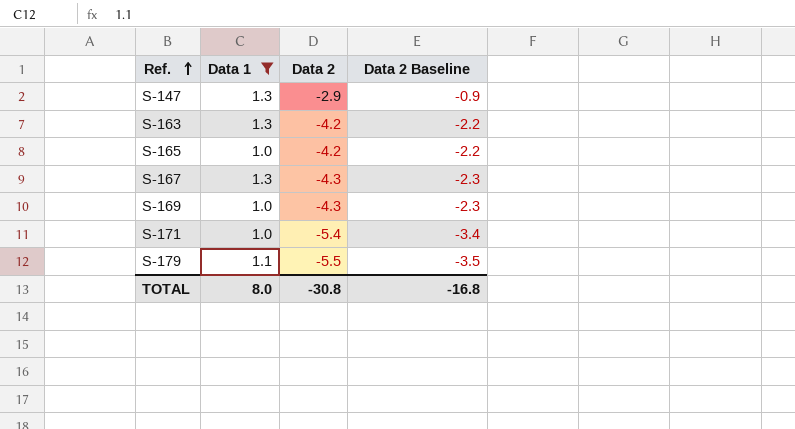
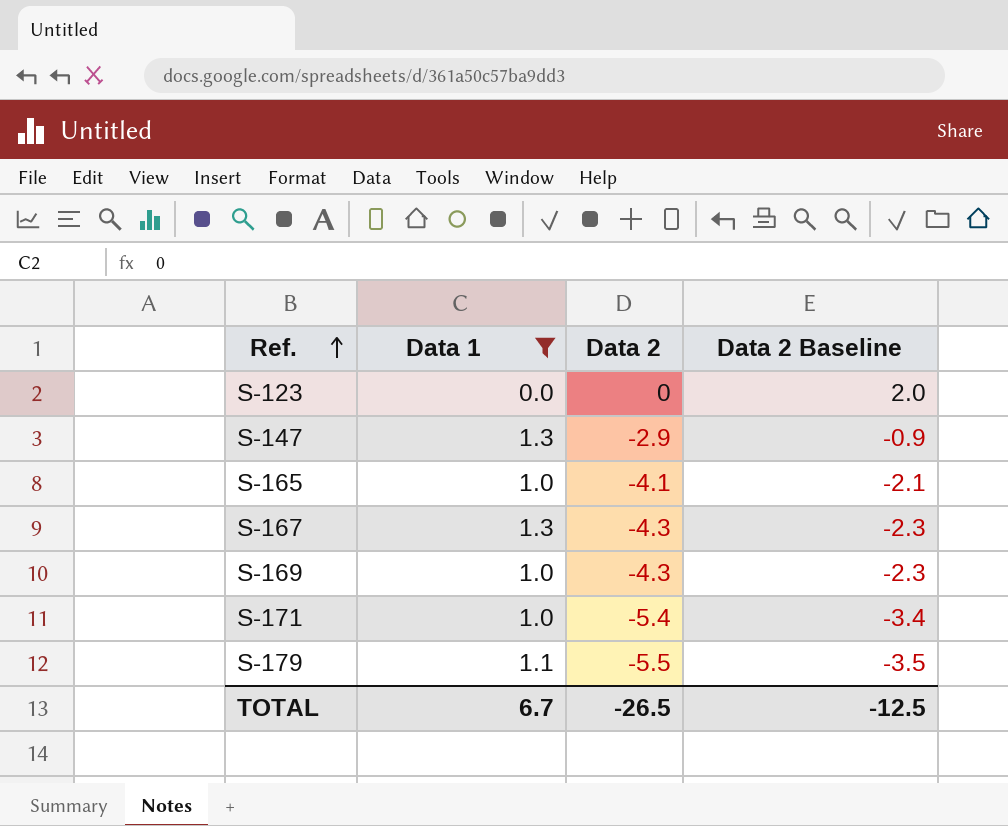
row S-163: 1.3 | -4.2 | -2.2 -> none
row S-123: none -> 0.0 | 0 | 2.0
S-165 | Data 2: -4.2 -> -4.1
S-165 | Data 2 Baseline: -2.2 -> -2.1
TOTAL | Data 1: 8.0 -> 6.7
TOTAL | Data 2: -30.8 -> -26.5
TOTAL | Data 2 Baseline: -16.8 -> -12.5

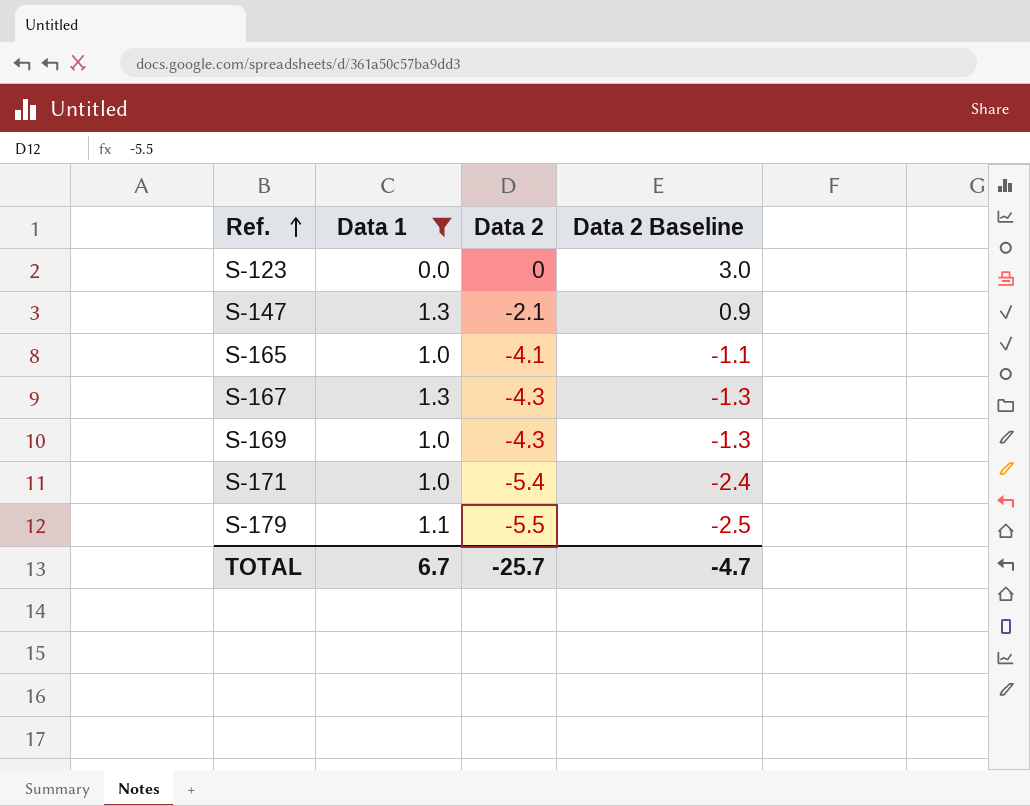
column Data 2 Baseline | formula: [Data 2] + 2 -> [Data 2] + 3
S-147 | Data 2: -2.9 -> -2.1
TOTAL | Data 2: -26.5 -> -25.7
TOTAL | Data 2 Baseline: -12.5 -> -4.7

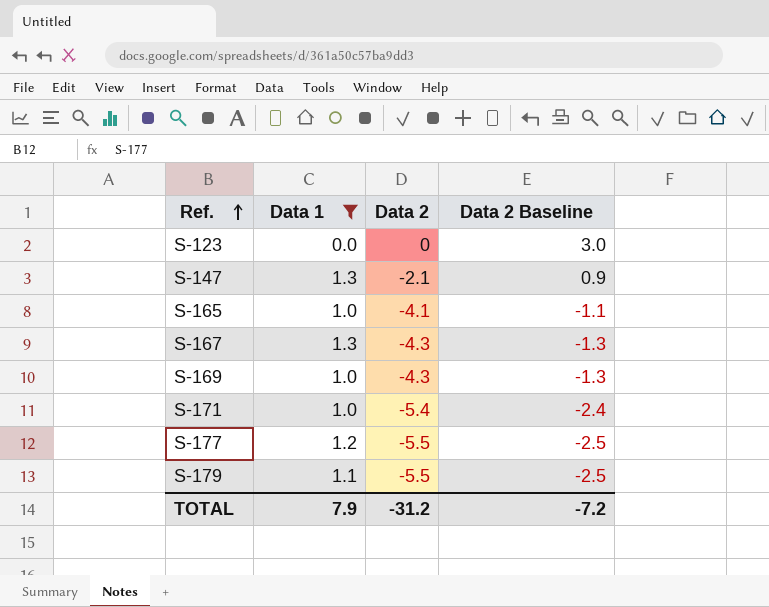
row S-177: none -> 1.2 | -5.5 | -2.5
TOTAL | Data 1: 6.7 -> 7.9
TOTAL | Data 2: -25.7 -> -31.2
TOTAL | Data 2 Baseline: -4.7 -> -7.2

